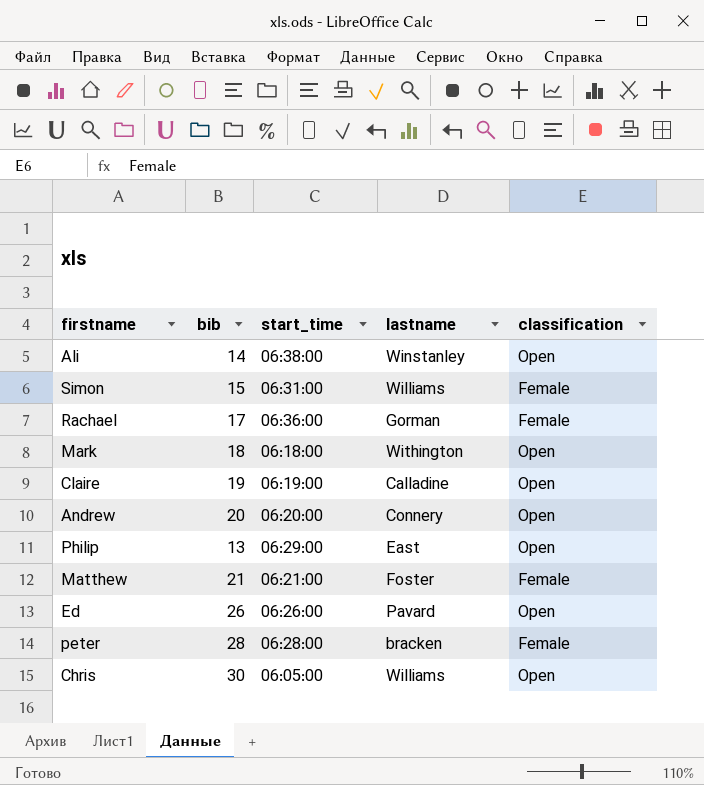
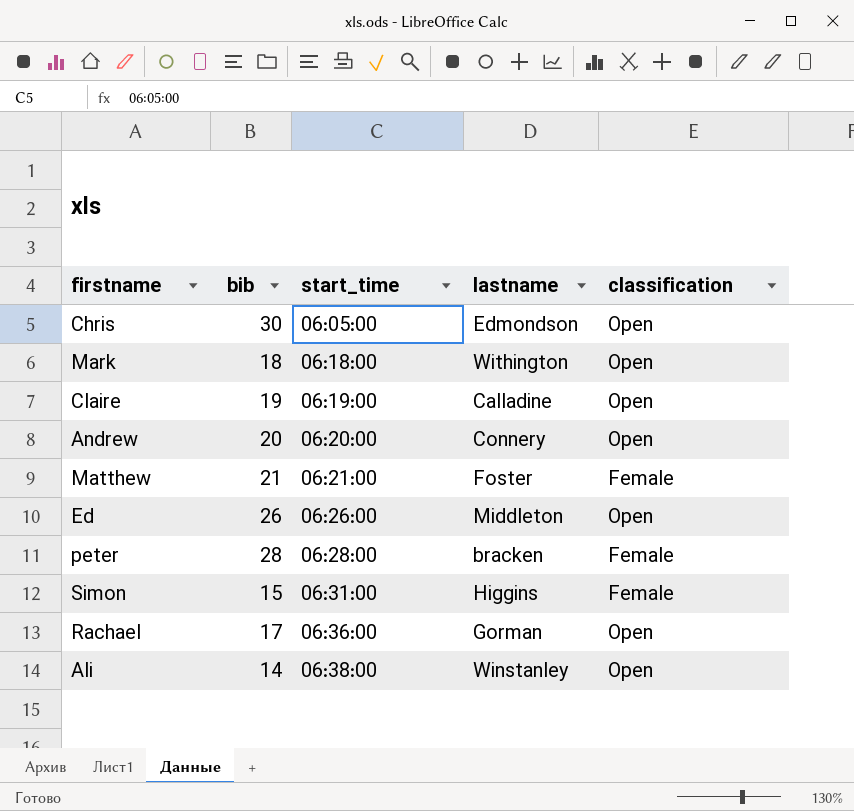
row order: none -> start_time ascending
row Philip: 13 | 06:29:00 | East | Open -> none
Chris | lastname: Williams -> Edmondson
Ed | lastname: Pavard -> Middleton
Simon | lastname: Williams -> Higgins
Rachael | classification: Female -> Open

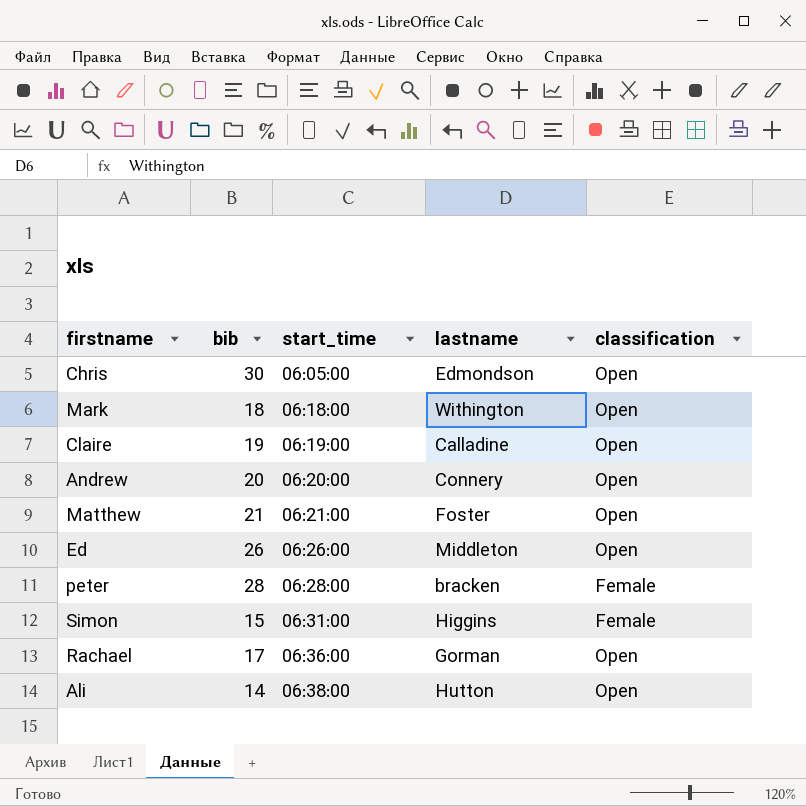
Matthew | classification: Female -> Open
Ali | lastname: Winstanley -> Hutton

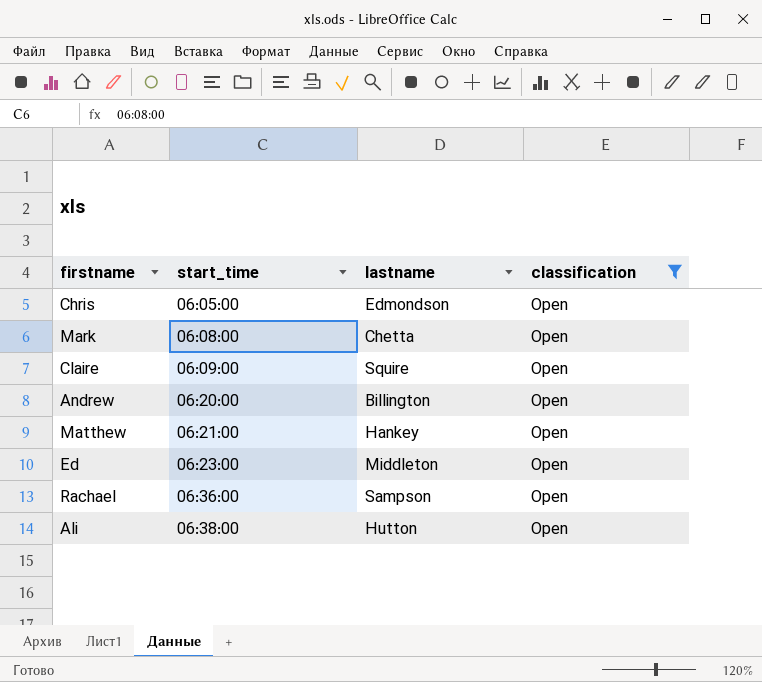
filter: none -> classification = Open
column bib | position: 2 -> none
Mark | start_time: 06:18:00 -> 06:08:00
Mark | lastname: Withington -> Chetta
Claire | start_time: 06:19:00 -> 06:09:00
Claire | lastname: Calladine -> Squire
Andrew | lastname: Connery -> Billington
Matthew | lastname: Foster -> Hankey
Ed | start_time: 06:26:00 -> 06:23:00
Rachael | lastname: Gorman -> Sampson

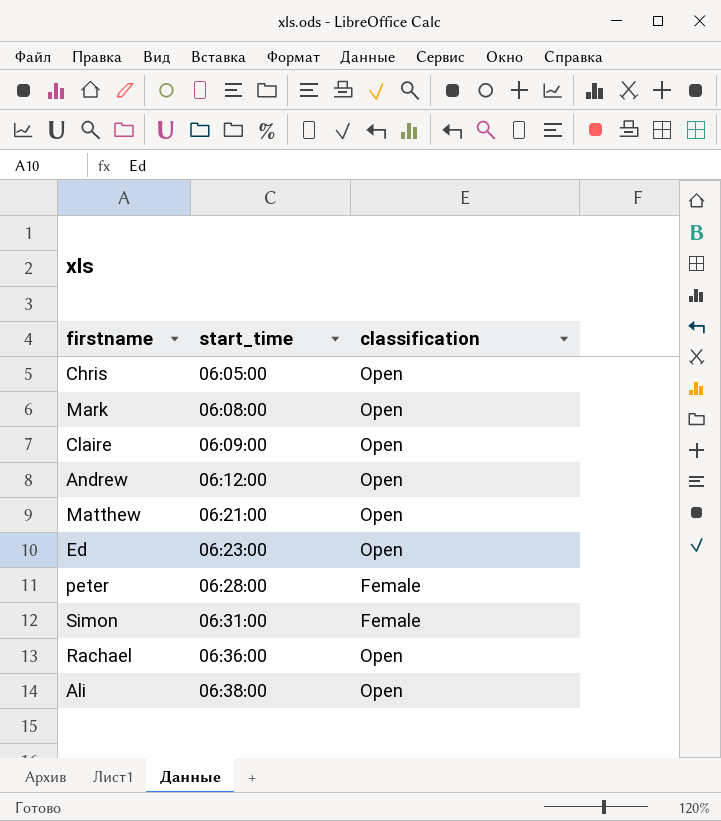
filter: classification = Open -> none
column lastname | position: 3 -> none
Andrew | start_time: 06:20:00 -> 06:12:00

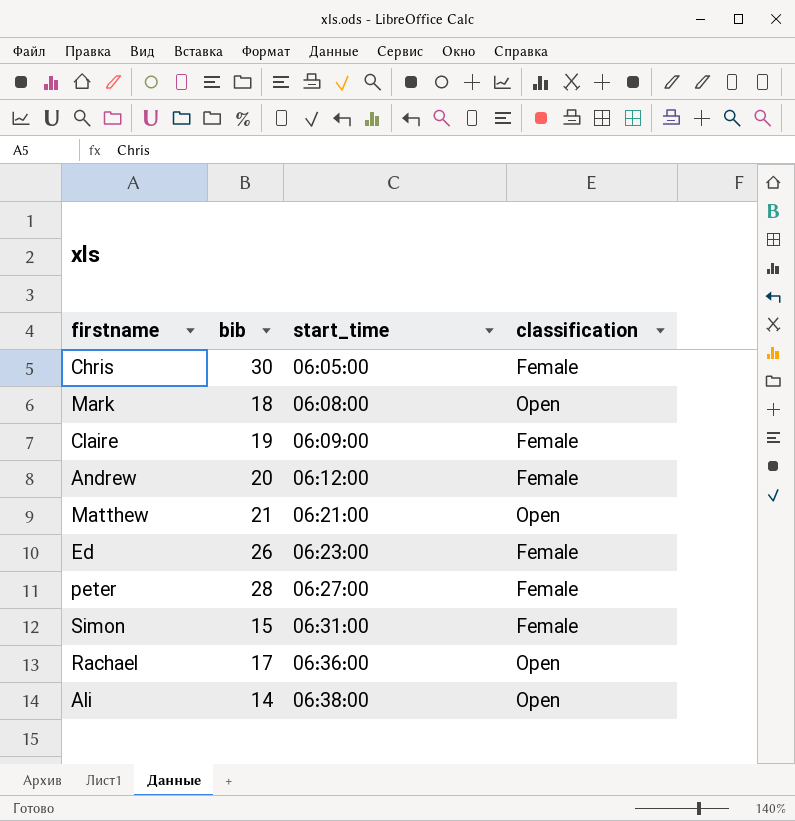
column bib | position: none -> 2
Chris | classification: Open -> Female
Claire | classification: Open -> Female
Andrew | classification: Open -> Female
Ed | classification: Open -> Female
peter | start_time: 06:28:00 -> 06:27:00

